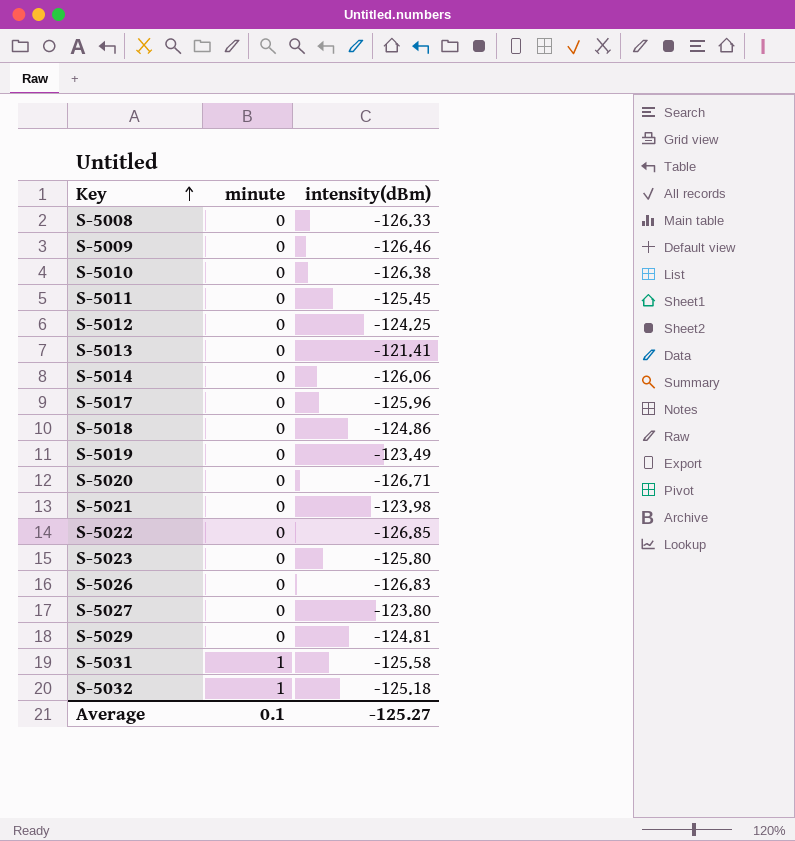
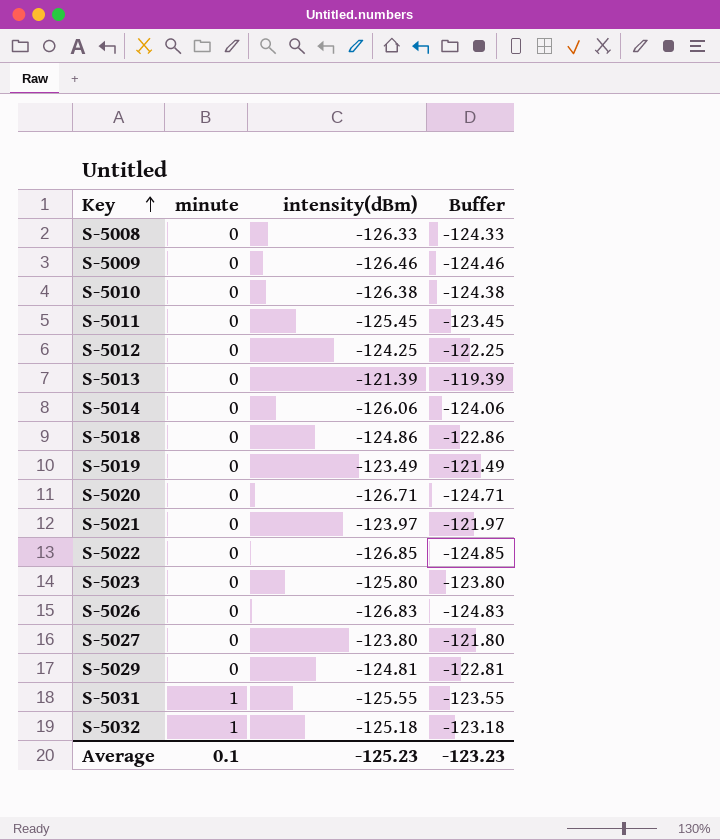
column Buffer | formula: none -> [intensity(dBm)] + 2
row S-5017: 0 | -125.96 -> none
S-5013 | intensity(dBm): -121.41 -> -121.39
S-5021 | intensity(dBm): -123.98 -> -123.97
S-5031 | intensity(dBm): -125.58 -> -125.55
Average | intensity(dBm): -125.27 -> -125.23

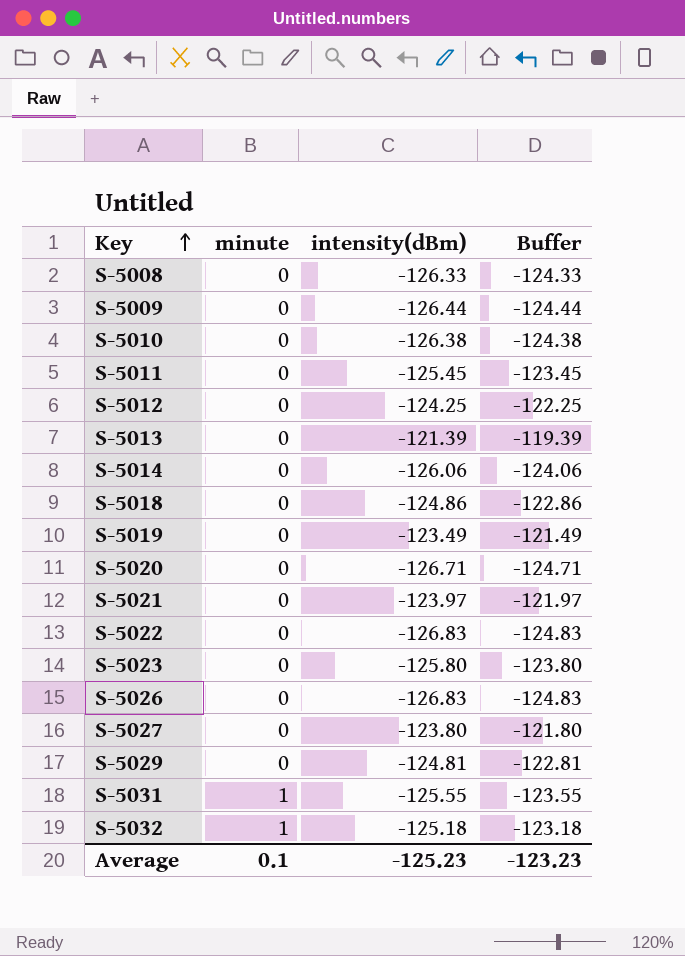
S-5009 | intensity(dBm): -126.46 -> -126.44
S-5009 | Buffer: -124.46 -> -124.44
S-5022 | intensity(dBm): -126.85 -> -126.83
S-5022 | Buffer: -124.85 -> -124.83

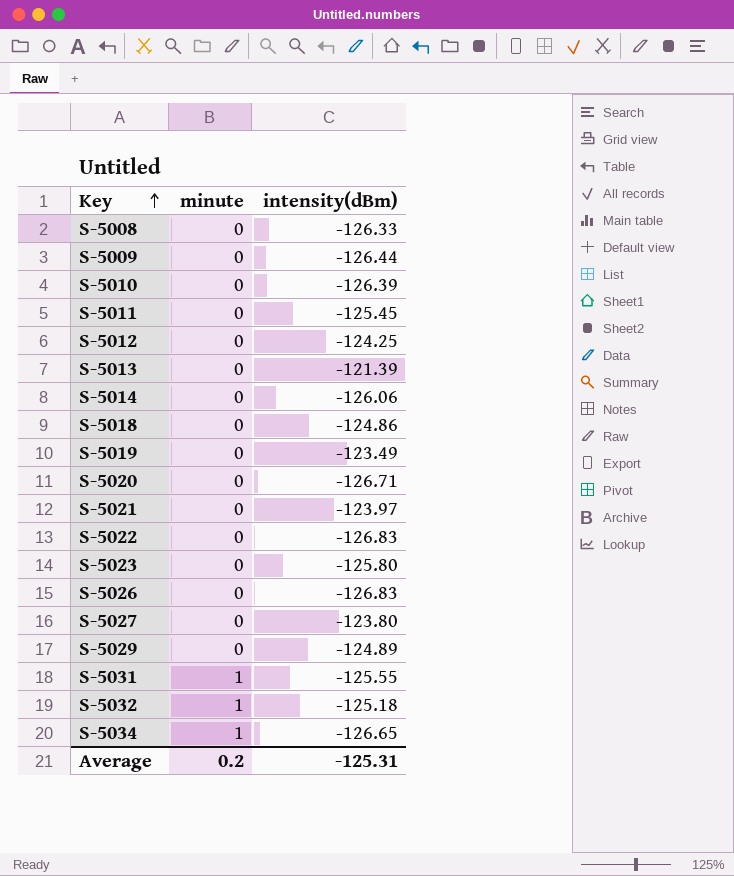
column Buffer | formula: [intensity(dBm)] + 2 -> none
S-5010 | intensity(dBm): -126.38 -> -126.39
S-5029 | intensity(dBm): -124.81 -> -124.89
row S-5034: none -> 1 | -126.65
Average | minute: 0.1 -> 0.2
Average | intensity(dBm): -125.23 -> -125.31

